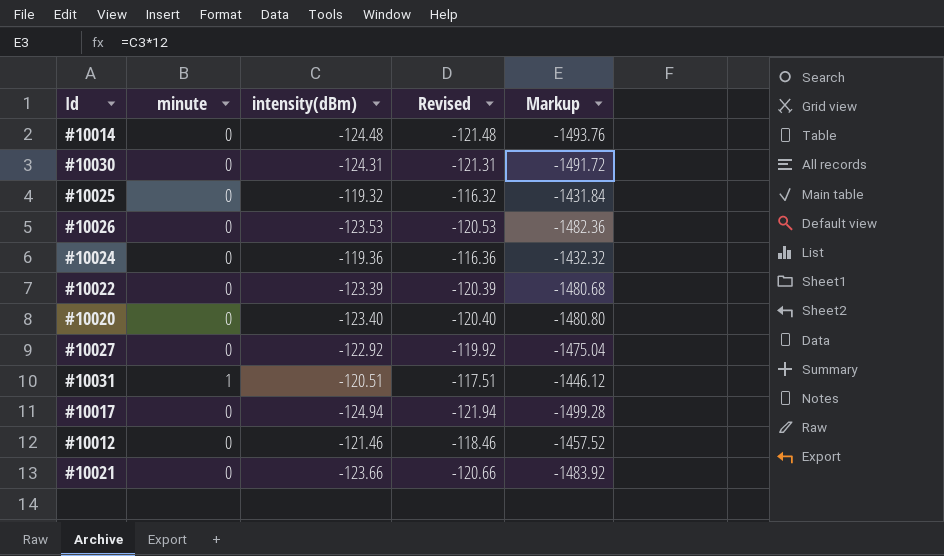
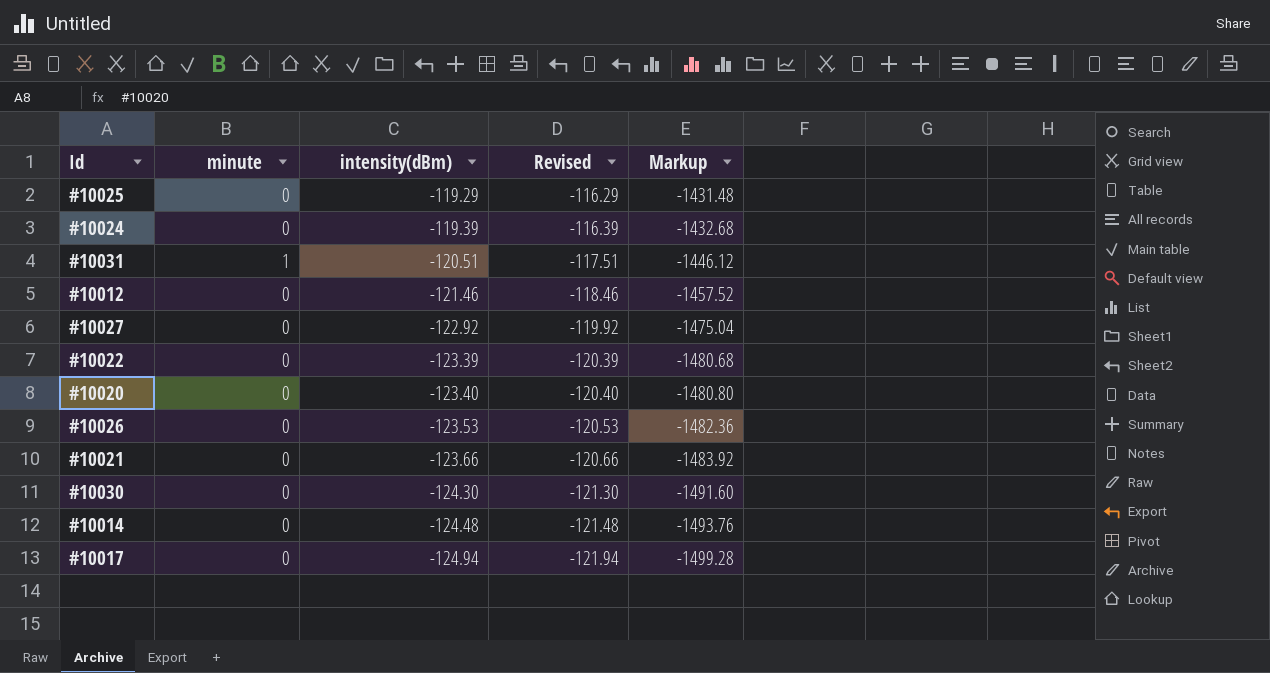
row order: none -> intensity(dBm) descending
#10025 | intensity(dBm): -119.32 -> -119.29
#10025 | Revised: -116.32 -> -116.29
#10025 | Markup: -1431.84 -> -1431.48
#10024 | intensity(dBm): -119.36 -> -119.39
#10024 | Revised: -116.36 -> -116.39
#10024 | Markup: -1432.32 -> -1432.68
#10030 | intensity(dBm): -124.31 -> -124.30
#10030 | Revised: -121.31 -> -121.30
#10030 | Markup: -1491.72 -> -1491.60

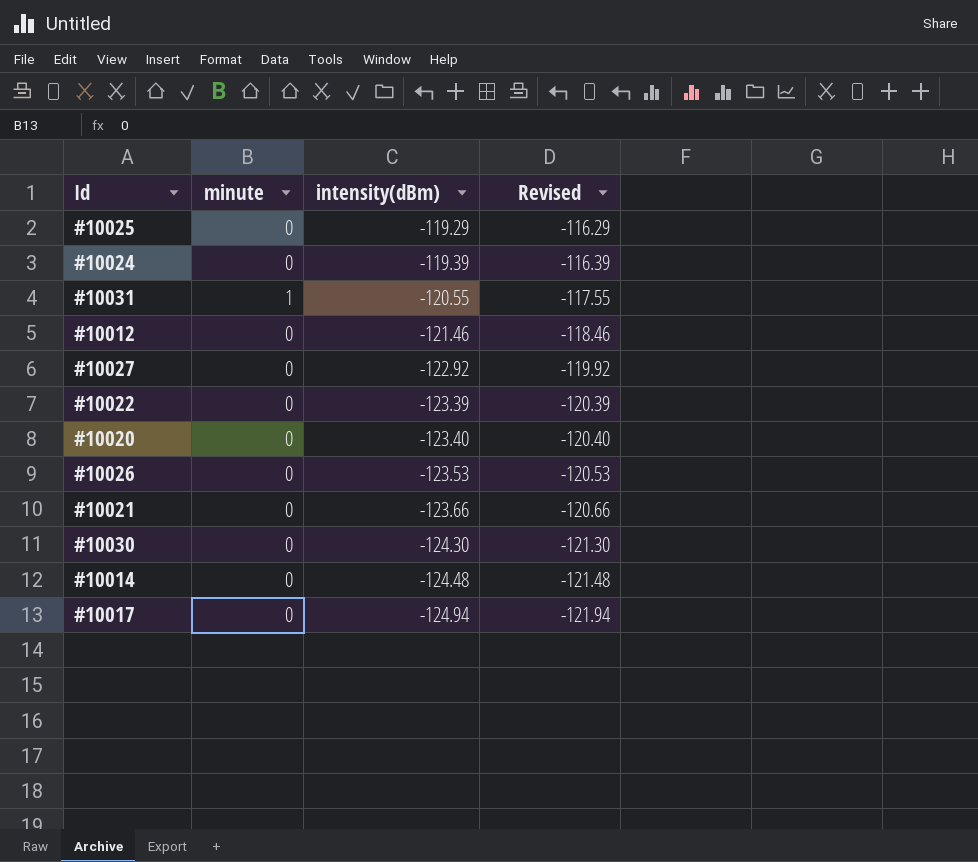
column Markup | formula: [intensity(dBm)] * 12 -> none
#10031 | intensity(dBm): -120.51 -> -120.55
#10031 | Revised: -117.51 -> -117.55

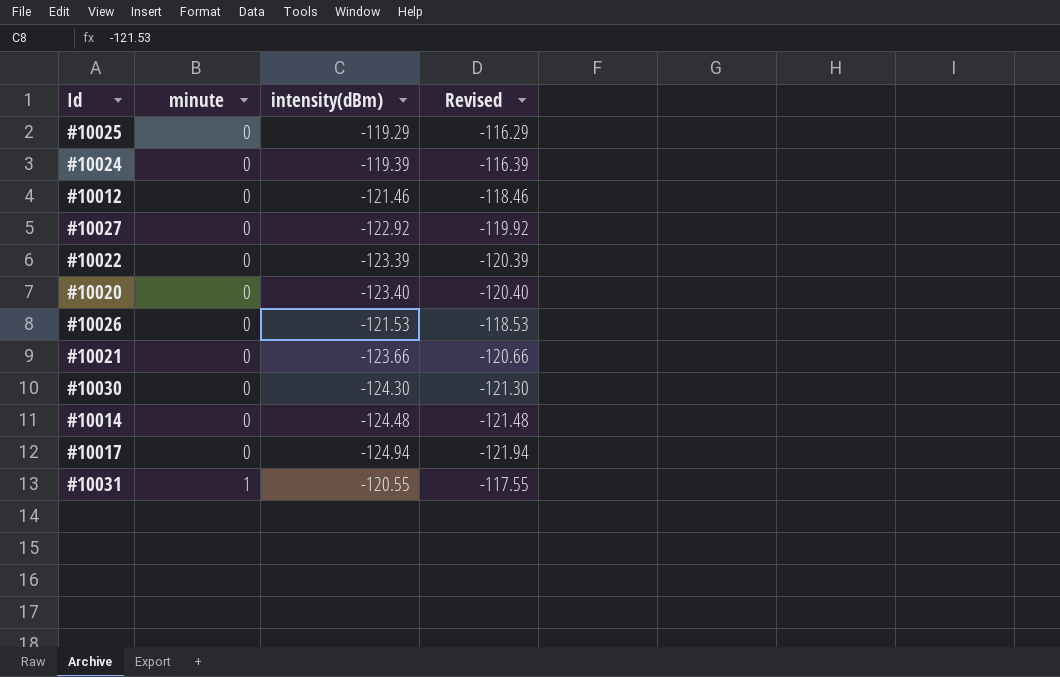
row order: intensity(dBm) descending -> minute ascending
#10026 | intensity(dBm): -123.53 -> -121.53
#10026 | Revised: -120.53 -> -118.53

